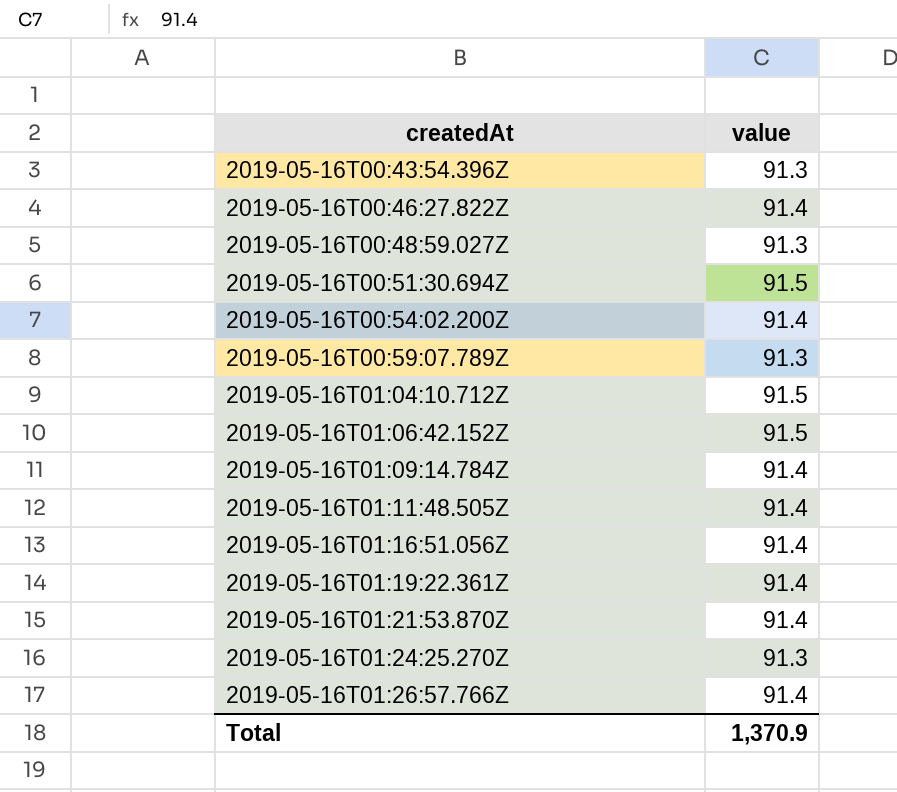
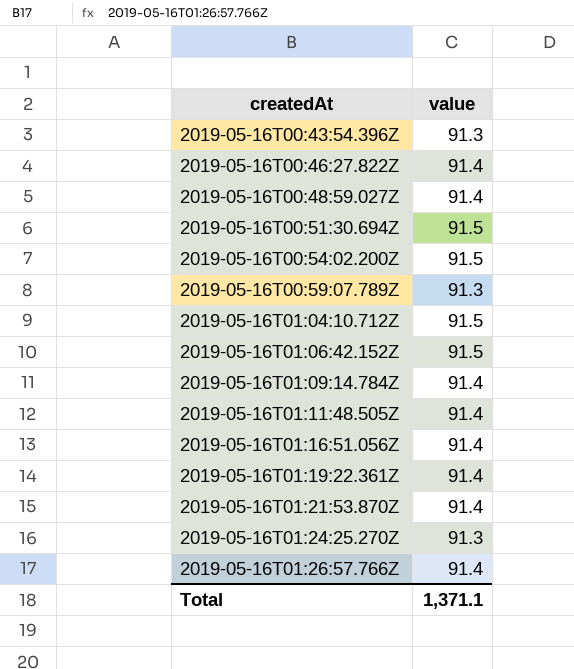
2019-05-16T00:48:59.027Z | value: 91.3 -> 91.4
2019-05-16T00:54:02.200Z | value: 91.4 -> 91.5
Total | value: 1,370.9 -> 1,371.1

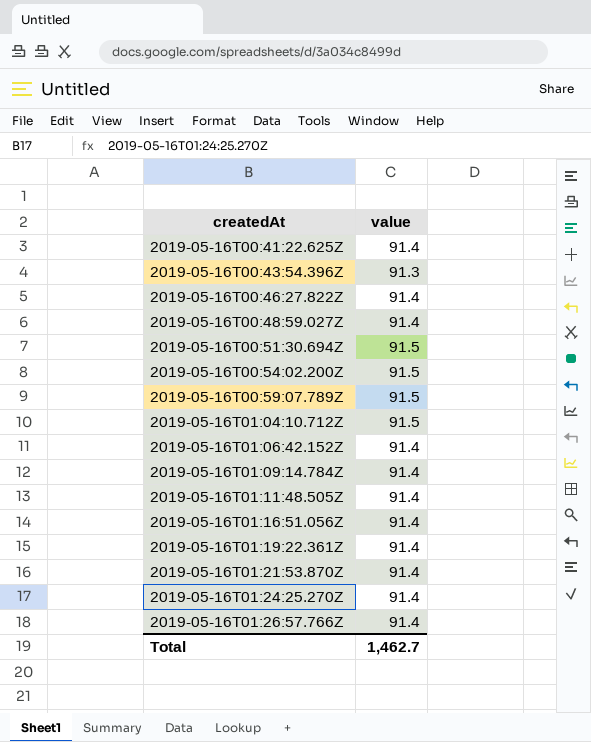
row 2019-05-16T00:41:22.625Z: none -> 91.4
2019-05-16T00:59:07.789Z | value: 91.3 -> 91.5
2019-05-16T01:06:42.152Z | value: 91.5 -> 91.4
2019-05-16T01:24:25.270Z | value: 91.3 -> 91.4
Total | value: 1,371.1 -> 1,462.7

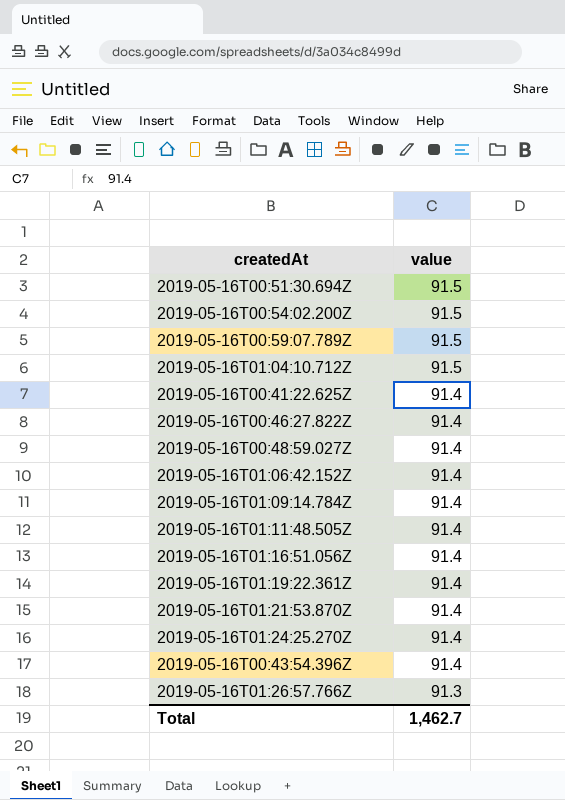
row order: createdAt ascending -> value descending
2019-05-16T00:43:54.396Z | value: 91.3 -> 91.4
2019-05-16T01:26:57.766Z | value: 91.4 -> 91.3

